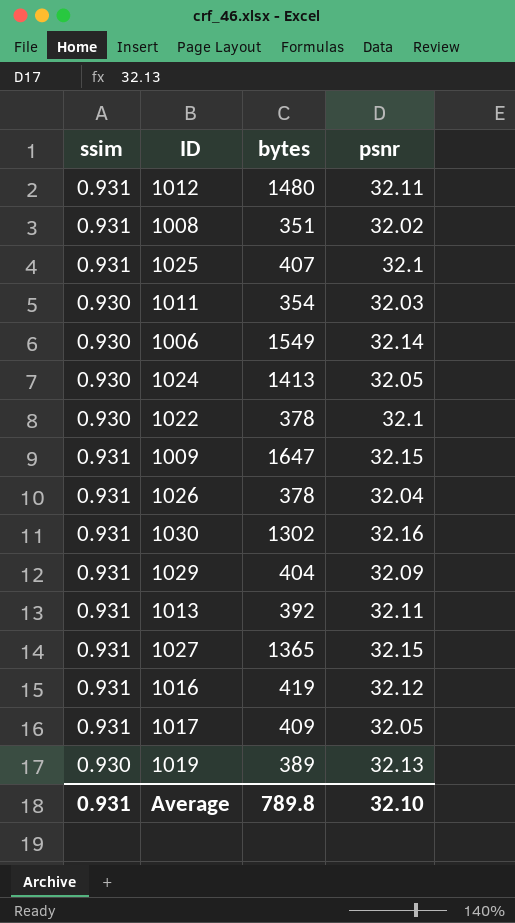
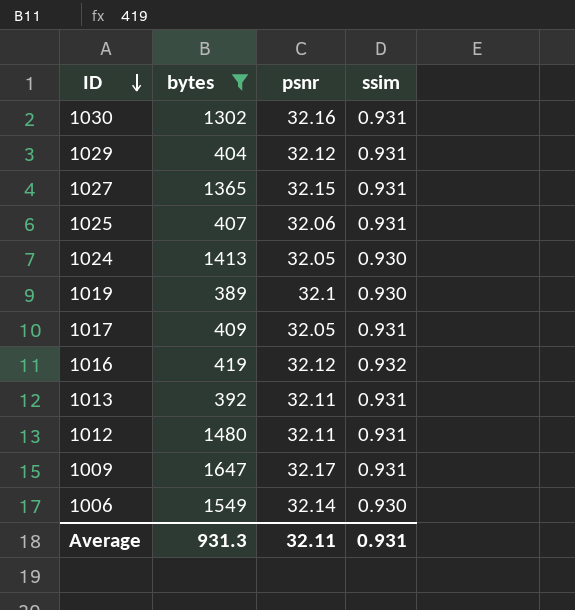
filter: none -> bytes >= 389
row order: none -> ID descending
column ssim | position: 1 -> 4
1029 | psnr: 32.09 -> 32.12
1025 | psnr: 32.1 -> 32.06
1019 | psnr: 32.13 -> 32.1
1016 | ssim: 0.931 -> 0.932
1009 | psnr: 32.15 -> 32.17
Average | bytes: 789.8 -> 931.3
Average | psnr: 32.10 -> 32.11

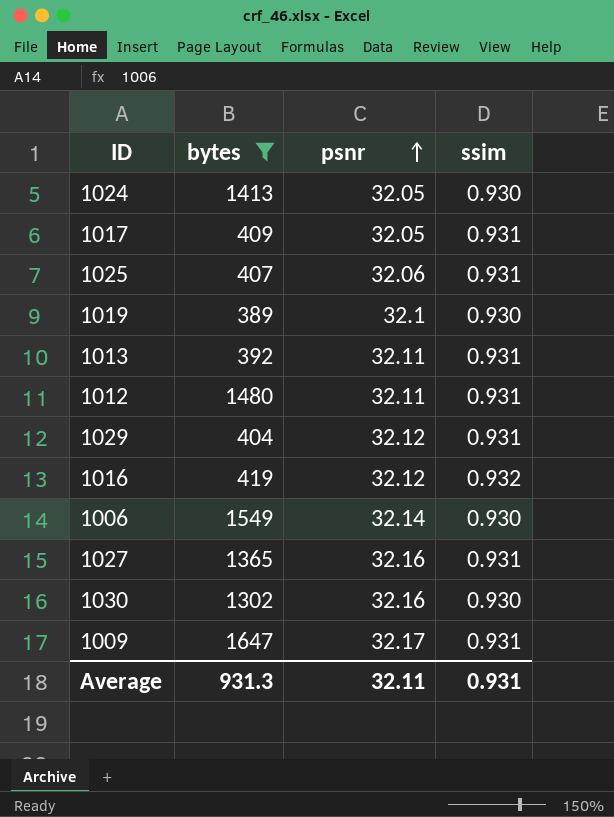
row order: ID descending -> psnr ascending
1027 | psnr: 32.15 -> 32.16
1030 | ssim: 0.931 -> 0.930

